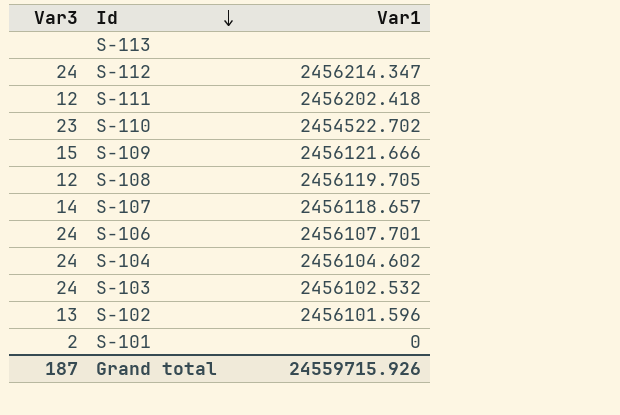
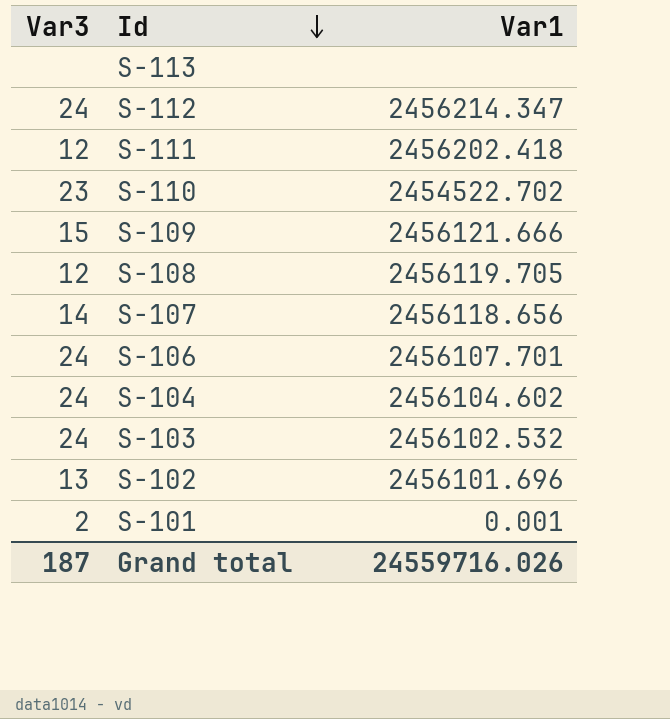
S-107 | Var1: 2456118.657 -> 2456118.656
S-102 | Var1: 2456101.596 -> 2456101.696
S-101 | Var1: 0 -> 0.001
Grand total | Var1: 24559715.926 -> 24559716.026

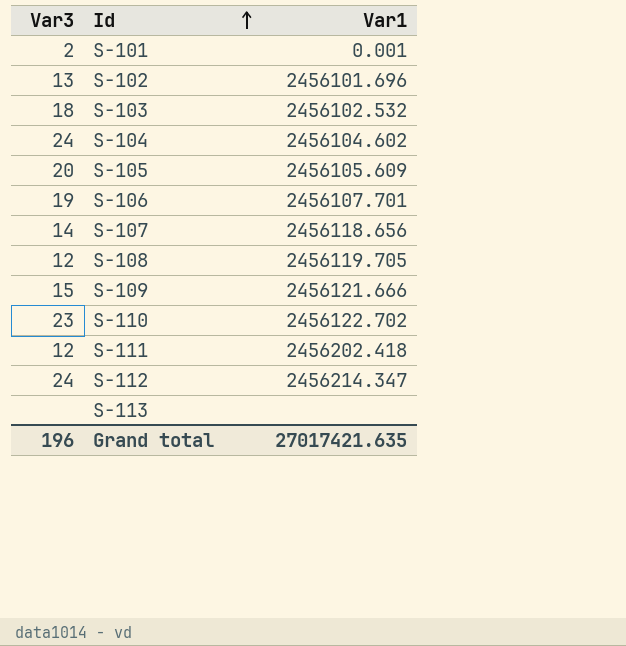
row order: Id descending -> Id ascending
S-103 | Var3: 24 -> 18
row S-105: none -> 20 | 2456105.609
S-106 | Var3: 24 -> 19
S-110 | Var1: 2454522.702 -> 2456122.702
Grand total | Var3: 187 -> 196
Grand total | Var1: 24559716.026 -> 27017421.635

